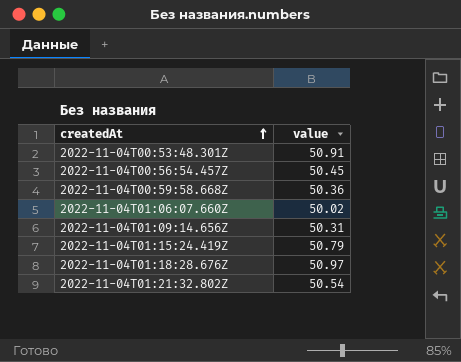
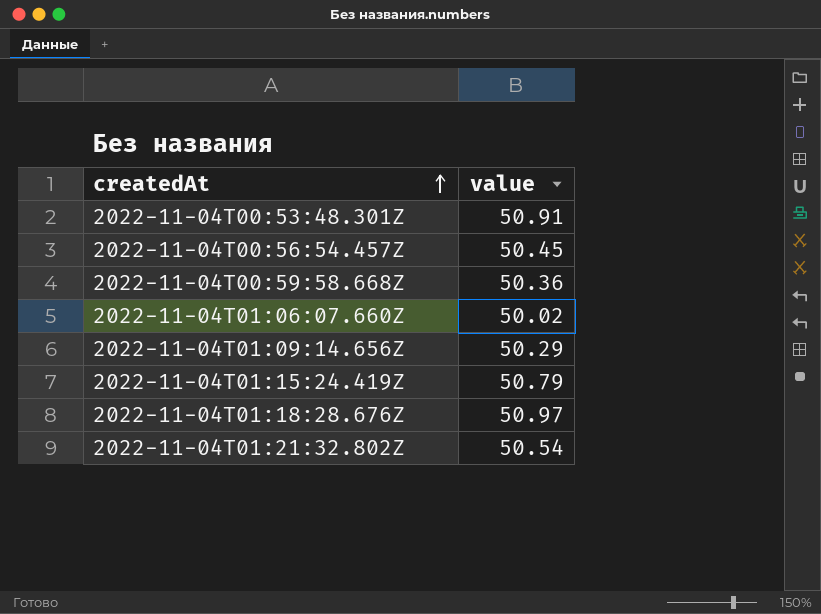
2022-11-04T01:09:14.656Z | value: 50.31 -> 50.29

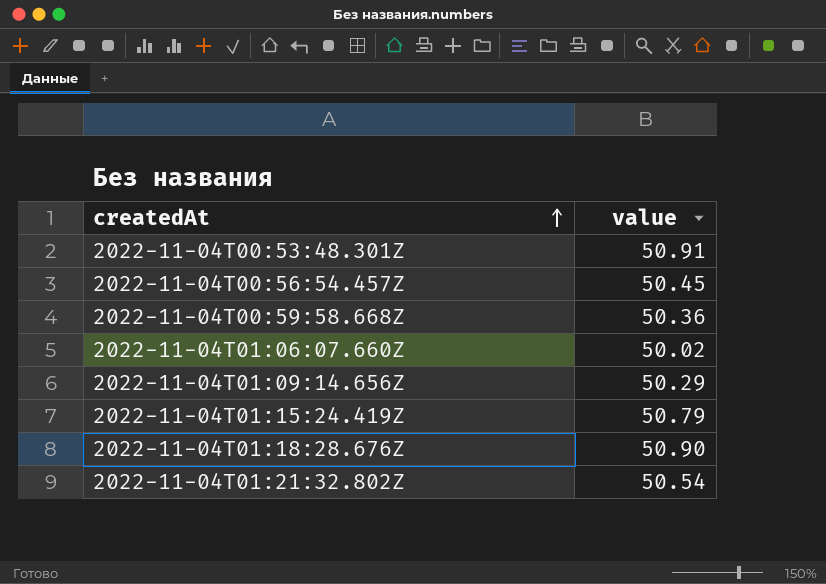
2022-11-04T01:18:28.676Z | value: 50.97 -> 50.90

